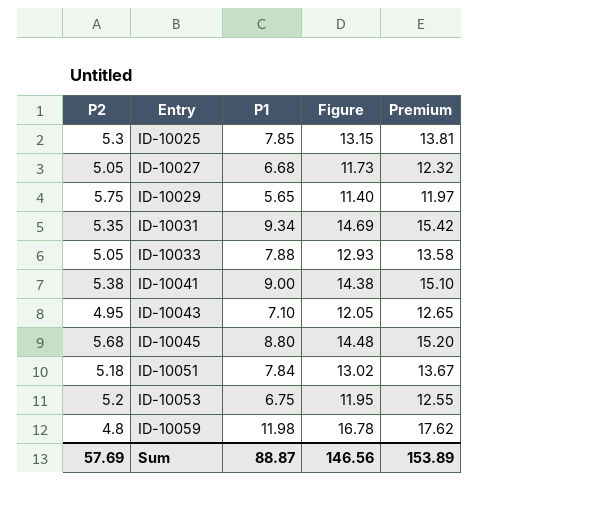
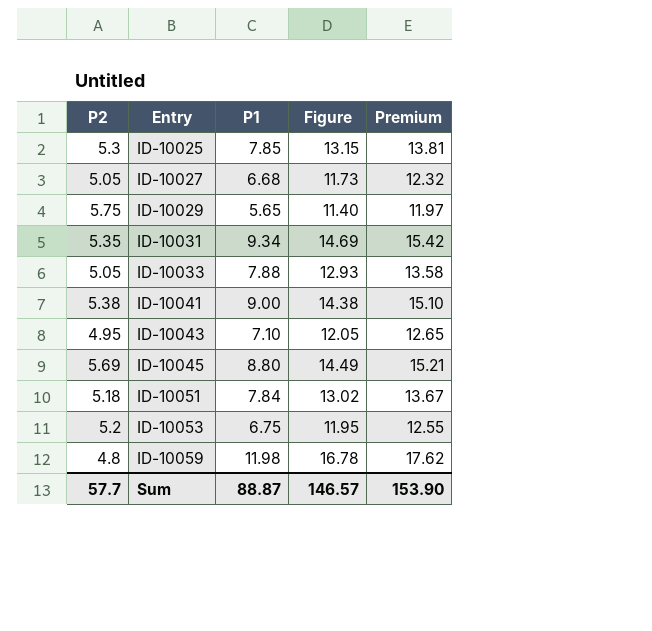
ID-10045 | P2: 5.68 -> 5.69
ID-10045 | Figure: 14.48 -> 14.49
ID-10045 | Premium: 15.20 -> 15.21
Sum | P2: 57.69 -> 57.7
Sum | Figure: 146.56 -> 146.57
Sum | Premium: 153.89 -> 153.90

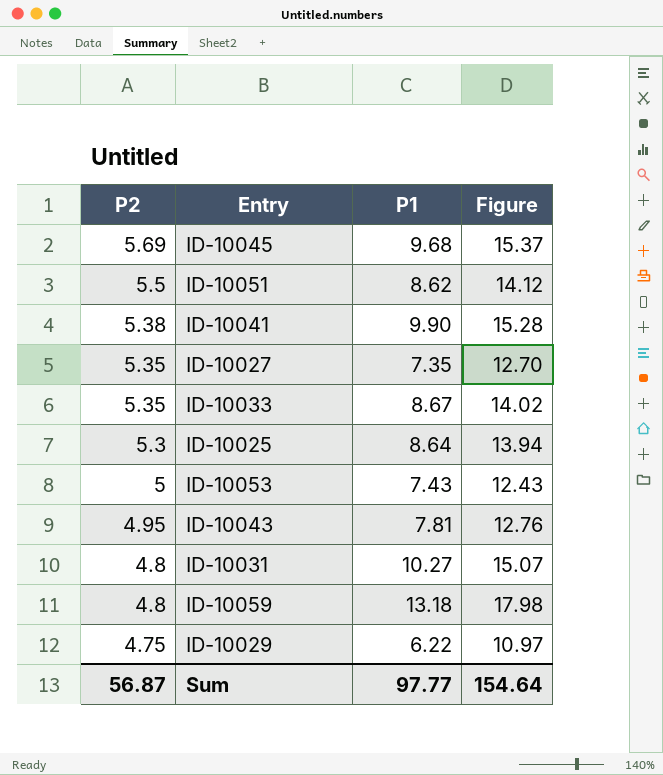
row order: Entry ascending -> P2 descending
column Premium | formula: [Figure] * 1.05 -> none
ID-10045 | P1: 8.80 -> 9.68
ID-10045 | Figure: 14.49 -> 15.37
ID-10051 | P2: 5.18 -> 5.5
ID-10051 | P1: 7.84 -> 8.62
ID-10051 | Figure: 13.02 -> 14.12
ID-10041 | P1: 9.00 -> 9.90
ID-10041 | Figure: 14.38 -> 15.28
ID-10027 | P2: 5.05 -> 5.35
ID-10027 | P1: 6.68 -> 7.35
ID-10027 | Figure: 11.73 -> 12.70
ID-10033 | P2: 5.05 -> 5.35
ID-10033 | P1: 7.88 -> 8.67
ID-10033 | Figure: 12.93 -> 14.02
ID-10025 | P1: 7.85 -> 8.64
ID-10025 | Figure: 13.15 -> 13.94
ID-10053 | P2: 5.2 -> 5
ID-10053 | P1: 6.75 -> 7.43
ID-10053 | Figure: 11.95 -> 12.43
ID-10043 | P1: 7.10 -> 7.81
ID-10043 | Figure: 12.05 -> 12.76
ID-10031 | P2: 5.35 -> 4.8
ID-10031 | P1: 9.34 -> 10.27
ID-10031 | Figure: 14.69 -> 15.07
ID-10059 | P1: 11.98 -> 13.18
ID-10059 | Figure: 16.78 -> 17.98
ID-10029 | P2: 5.75 -> 4.75
ID-10029 | P1: 5.65 -> 6.22
ID-10029 | Figure: 11.40 -> 10.97
Sum | P2: 57.7 -> 56.87
Sum | P1: 88.87 -> 97.77
Sum | Figure: 146.57 -> 154.64

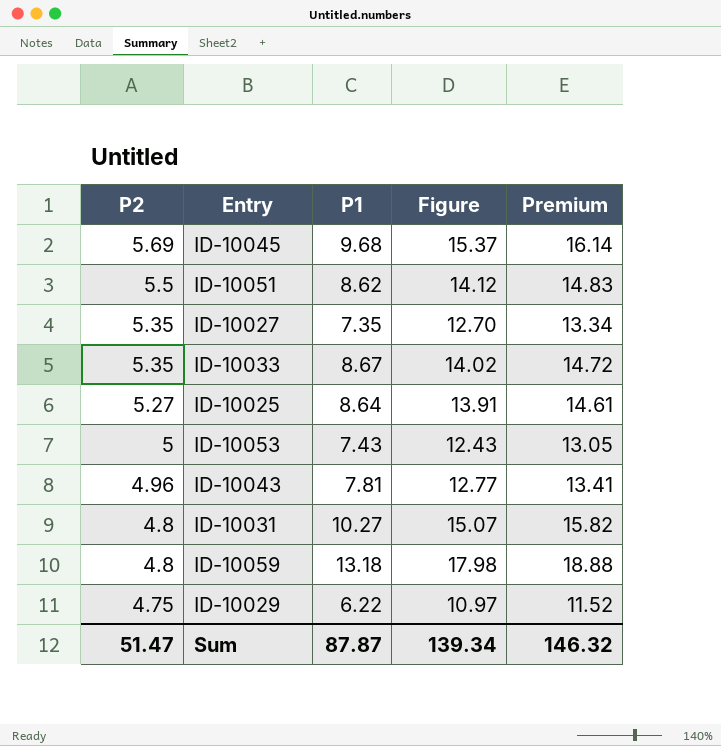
column Premium | formula: none -> [Figure] * 1.05
row ID-10041: 5.38 | 9.90 | 15.28 -> none
ID-10025 | P2: 5.3 -> 5.27
ID-10025 | Figure: 13.94 -> 13.91
ID-10043 | P2: 4.95 -> 4.96
ID-10043 | Figure: 12.76 -> 12.77
Sum | P2: 56.87 -> 51.47
Sum | P1: 97.77 -> 87.87
Sum | Figure: 154.64 -> 139.34

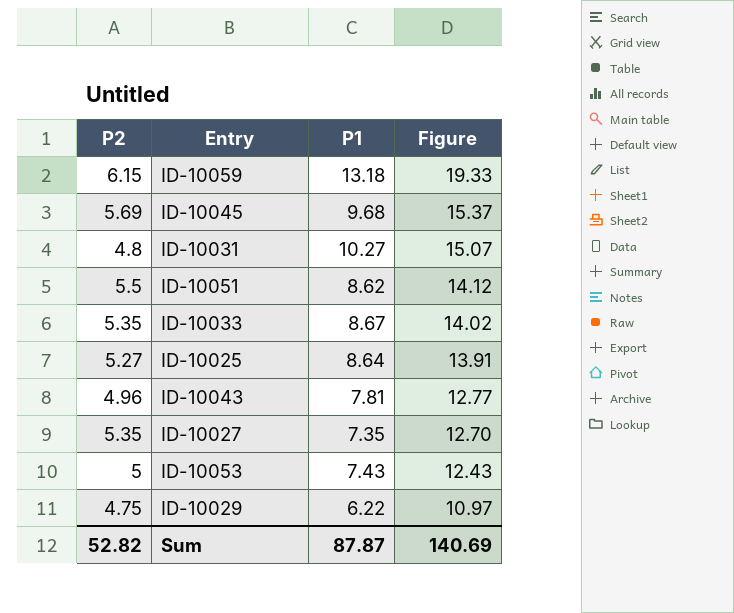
row order: P2 descending -> Figure descending
column Premium | formula: [Figure] * 1.05 -> none
ID-10059 | P2: 4.8 -> 6.15
ID-10059 | Figure: 17.98 -> 19.33
Sum | P2: 51.47 -> 52.82
Sum | Figure: 139.34 -> 140.69

